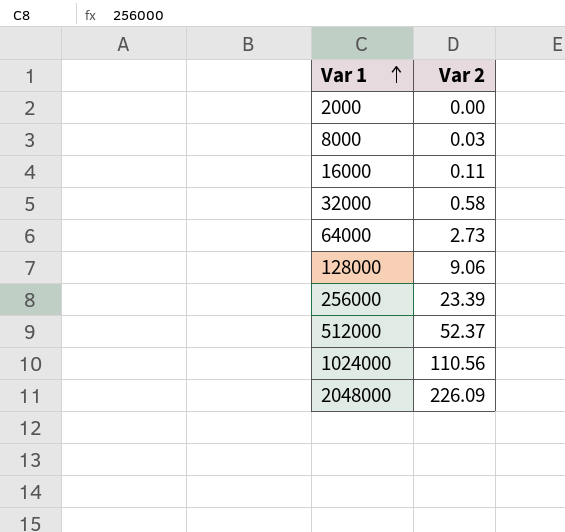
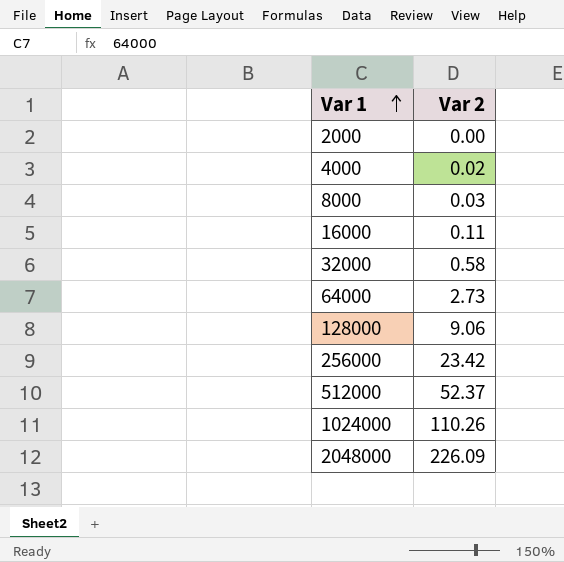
row 4000: none -> 0.02
256000 | Var 2: 23.39 -> 23.42
1024000 | Var 2: 110.56 -> 110.26

